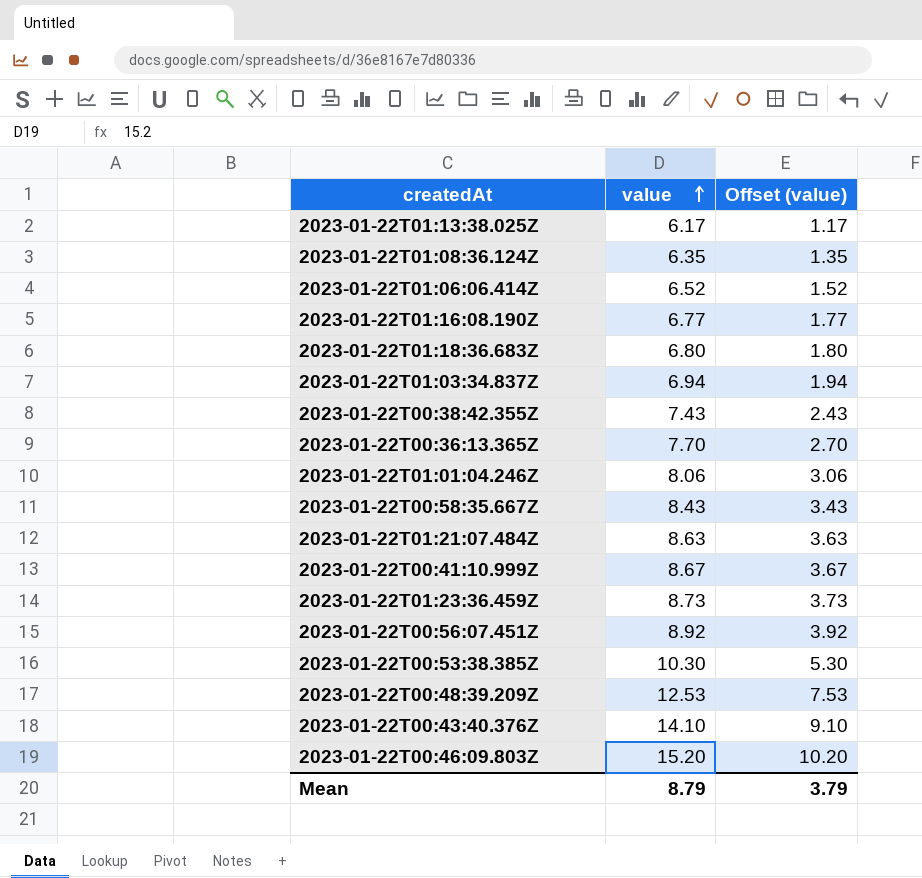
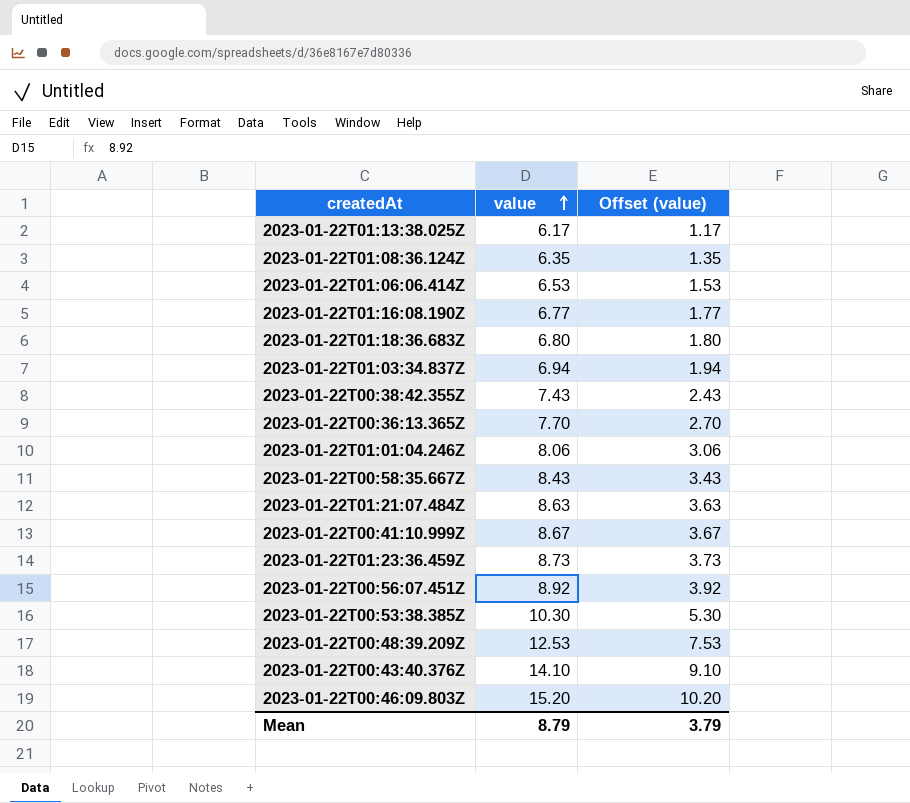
2023-01-22T01:06:06.414Z | value: 6.52 -> 6.53
2023-01-22T01:06:06.414Z | Offset (value): 1.52 -> 1.53

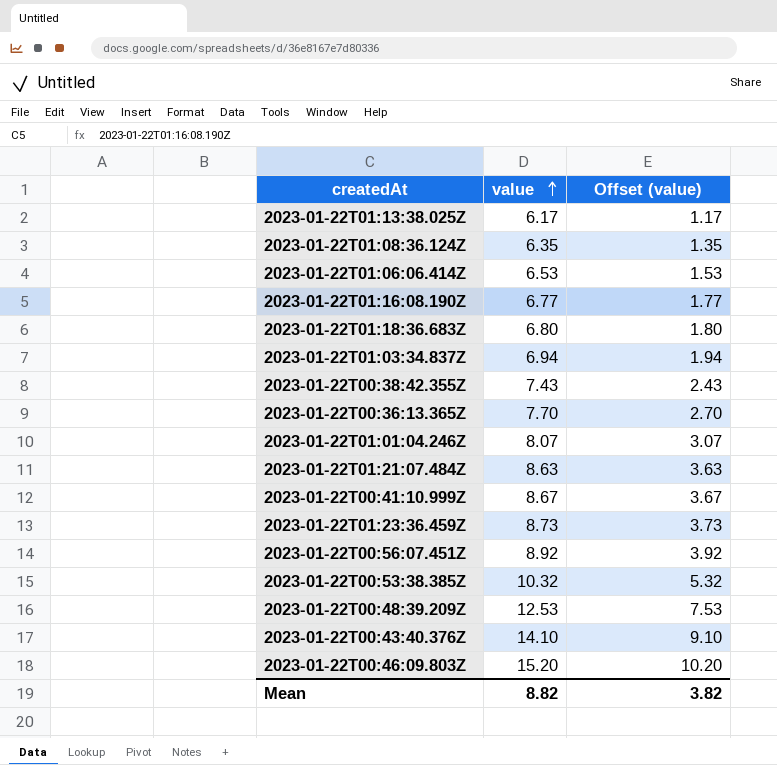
row 2023-01-22T00:58:35.667Z: 8.43 | 3.43 -> none
2023-01-22T01:01:04.246Z | value: 8.06 -> 8.07
2023-01-22T01:01:04.246Z | Offset (value): 3.06 -> 3.07
2023-01-22T00:53:38.385Z | value: 10.30 -> 10.32
2023-01-22T00:53:38.385Z | Offset (value): 5.30 -> 5.32
Mean | value: 8.79 -> 8.82
Mean | Offset (value): 3.79 -> 3.82

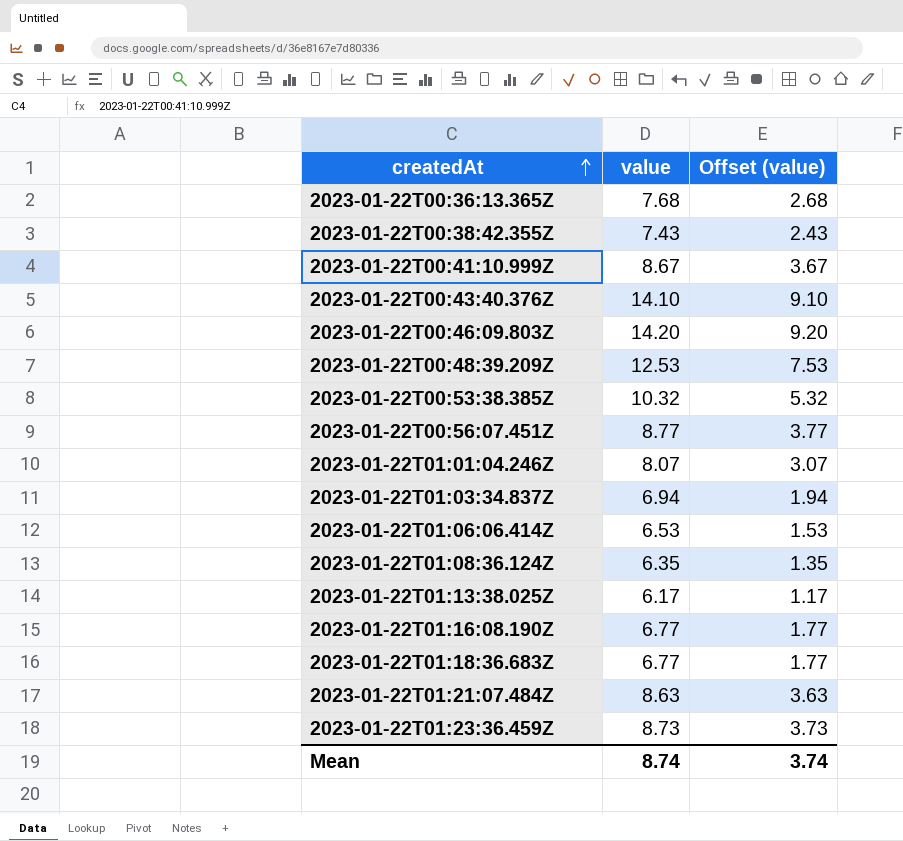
row order: value ascending -> createdAt ascending
2023-01-22T00:36:13.365Z | value: 7.70 -> 7.68
2023-01-22T00:36:13.365Z | Offset (value): 2.70 -> 2.68
2023-01-22T00:46:09.803Z | value: 15.20 -> 14.20
2023-01-22T00:46:09.803Z | Offset (value): 10.20 -> 9.20
2023-01-22T00:56:07.451Z | value: 8.92 -> 8.77
2023-01-22T00:56:07.451Z | Offset (value): 3.92 -> 3.77
2023-01-22T01:18:36.683Z | value: 6.80 -> 6.77
2023-01-22T01:18:36.683Z | Offset (value): 1.80 -> 1.77
Mean | value: 8.82 -> 8.74
Mean | Offset (value): 3.82 -> 3.74

